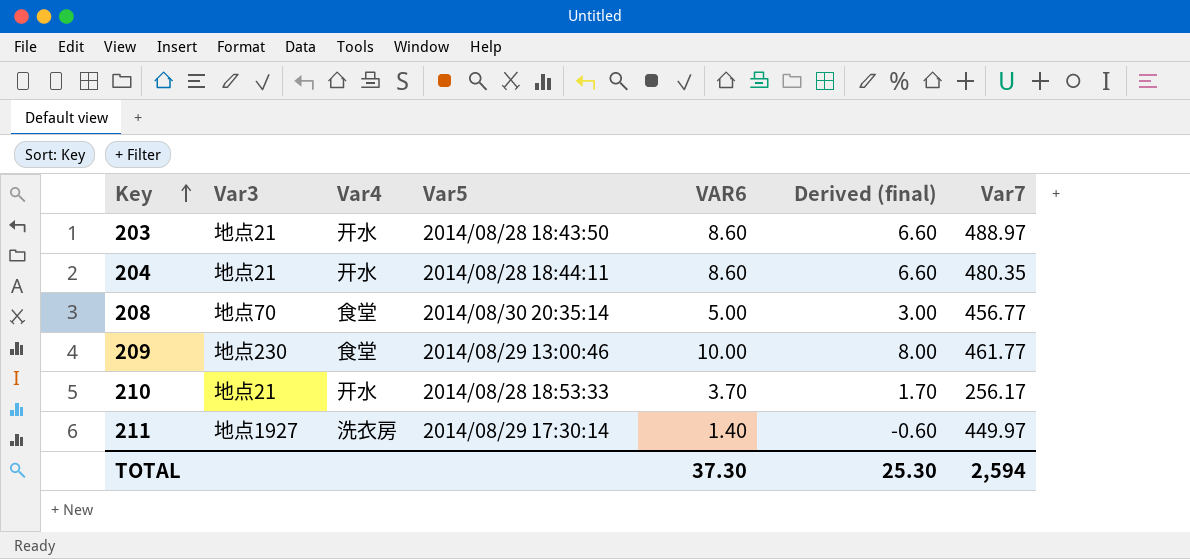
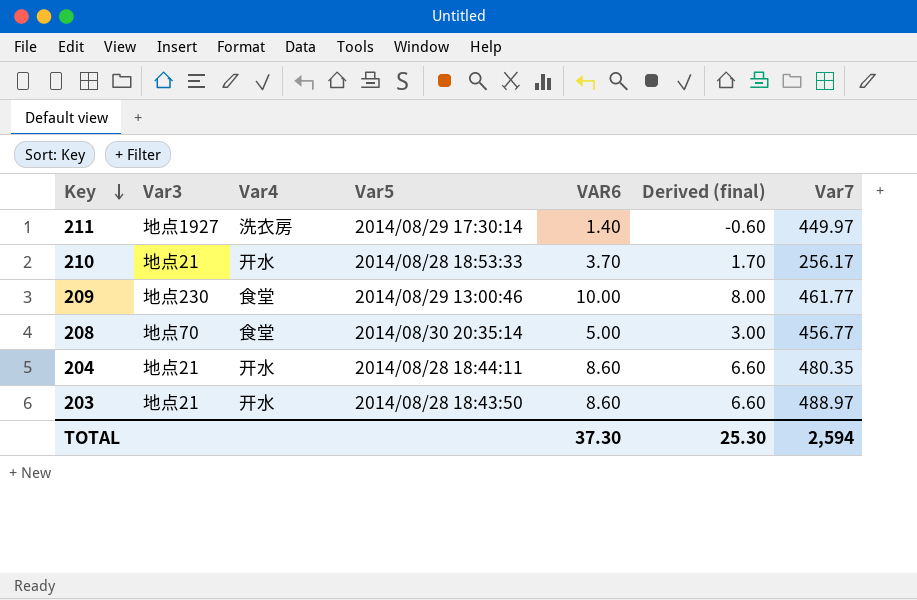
row order: Key ascending -> Key descending

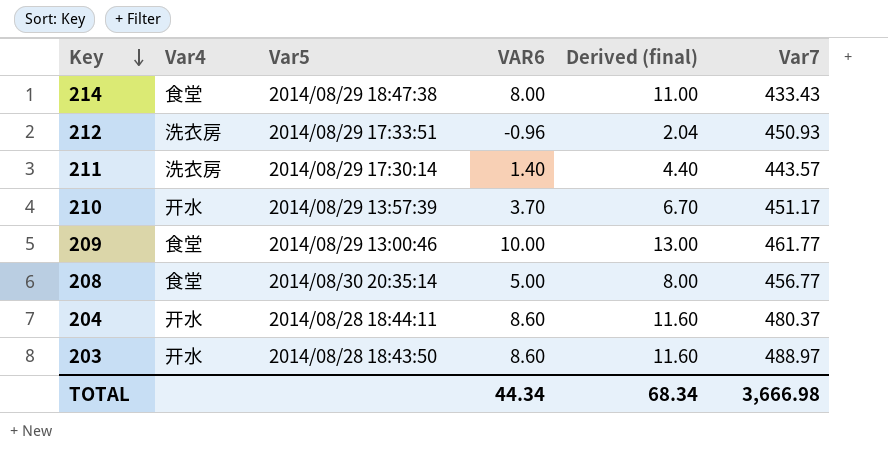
column Var3 | position: 2 -> none
column Derived (final) | formula: [VAR6] - 2 -> [VAR6] + 3
row 214: none -> 食堂 | 2014/08/29 18:47:38 | 8.00 | 11.00 | 433.43
row 212: none -> 洗衣房 | 2014/08/29 17:33:51 | -0.96 | 2.04 | 450.93
211 | Var7: 449.97 -> 443.57
210 | Var5: 2014/08/28 18:53:33 -> 2014/08/29 13:57:39
210 | Var7: 256.17 -> 451.17
204 | Var7: 480.35 -> 480.37
TOTAL | VAR6: 37.30 -> 44.34
TOTAL | Derived (final): 25.30 -> 68.34
TOTAL | Var7: 2,594 -> 3,666.98

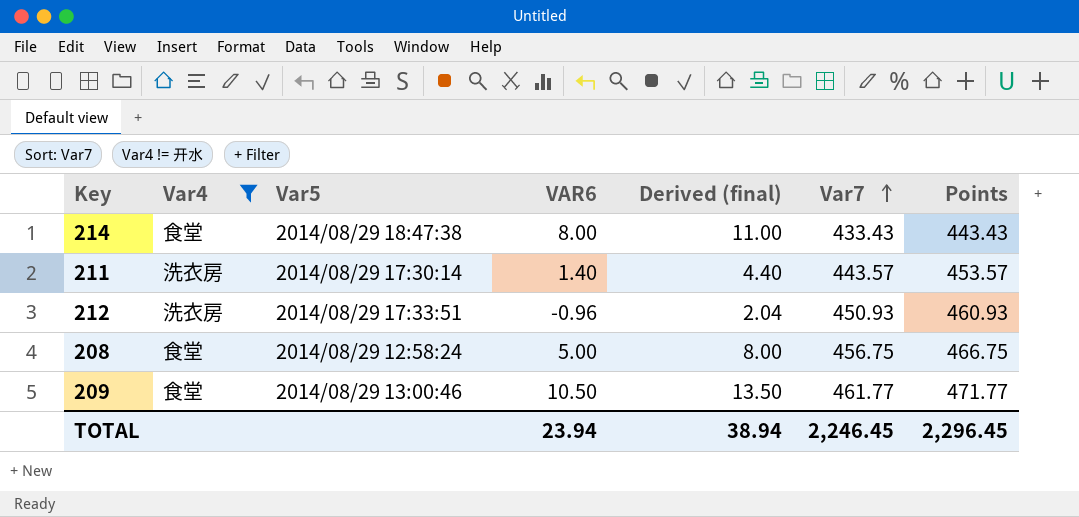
filter: none -> Var4 != 开水
row order: Key descending -> Var7 ascending
column Points | formula: none -> [Var7] + 10
208 | Var5: 2014/08/30 20:35:14 -> 2014/08/29 12:58:24
208 | Var7: 456.77 -> 456.75
209 | VAR6: 10.00 -> 10.50
209 | Derived (final): 13.00 -> 13.50
TOTAL | VAR6: 44.34 -> 23.94
TOTAL | Derived (final): 68.34 -> 38.94
TOTAL | Var7: 3,666.98 -> 2,246.45

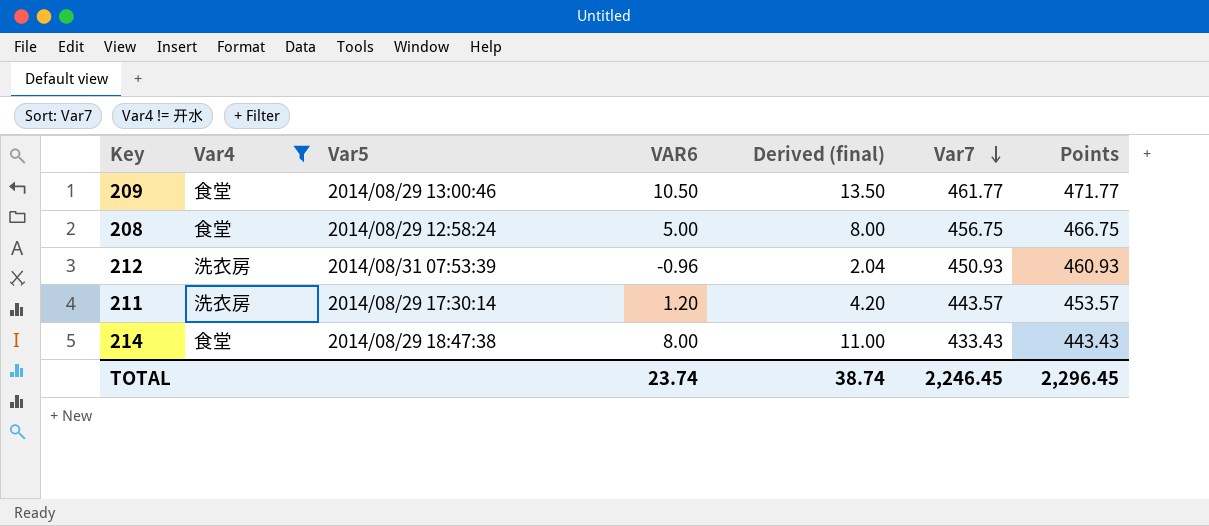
row order: Var7 ascending -> Var7 descending
212 | Var5: 2014/08/29 17:33:51 -> 2014/08/31 07:53:39
211 | VAR6: 1.40 -> 1.20
211 | Derived (final): 4.40 -> 4.20
TOTAL | VAR6: 23.94 -> 23.74
TOTAL | Derived (final): 38.94 -> 38.74

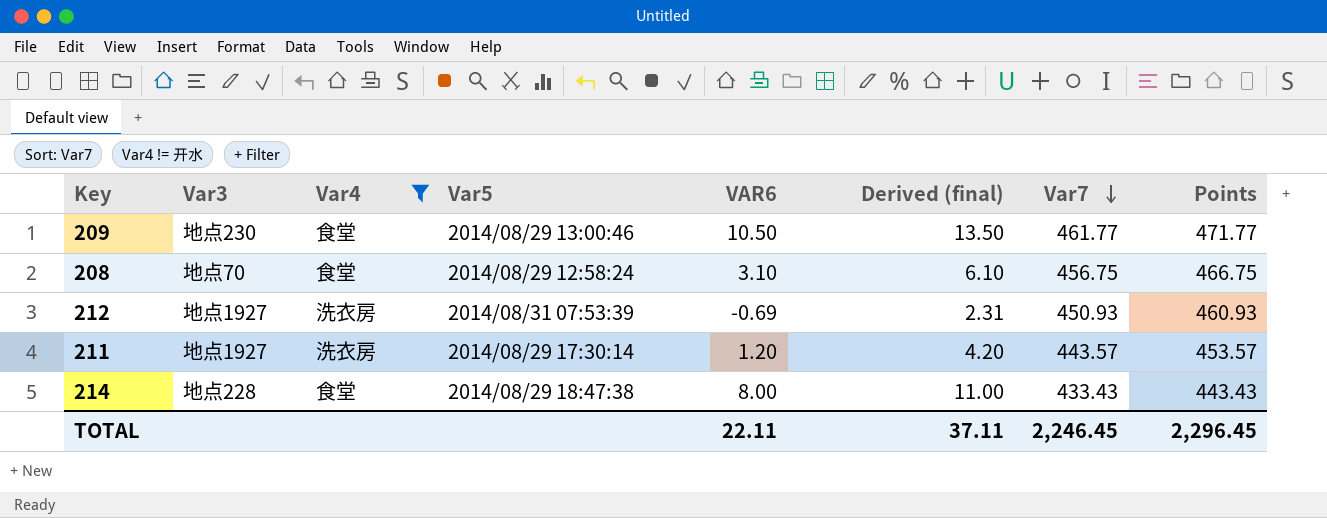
column Var3 | position: none -> 2
208 | VAR6: 5.00 -> 3.10
208 | Derived (final): 8.00 -> 6.10
212 | VAR6: -0.96 -> -0.69
212 | Derived (final): 2.04 -> 2.31
TOTAL | VAR6: 23.74 -> 22.11
TOTAL | Derived (final): 38.74 -> 37.11

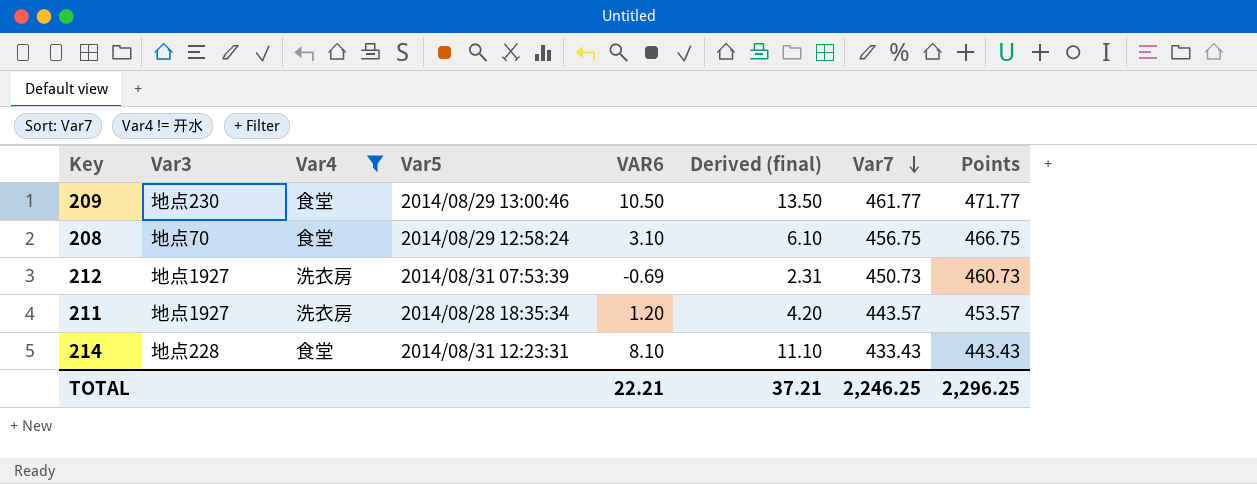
212 | Var7: 450.93 -> 450.73
212 | Points: 460.93 -> 460.73
211 | Var5: 2014/08/29 17:30:14 -> 2014/08/28 18:35:34
214 | Var5: 2014/08/29 18:47:38 -> 2014/08/31 12:23:31
214 | VAR6: 8.00 -> 8.10
214 | Derived (final): 11.00 -> 11.10
TOTAL | VAR6: 22.11 -> 22.21
TOTAL | Derived (final): 37.11 -> 37.21
TOTAL | Var7: 2,246.45 -> 2,246.25
TOTAL | Points: 2,296.45 -> 2,296.25

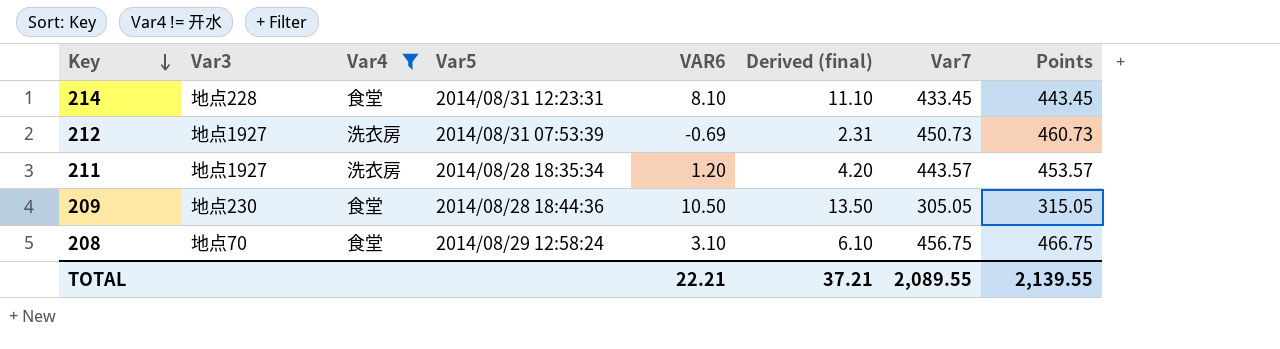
row order: Var7 descending -> Key descending
214 | Var7: 433.43 -> 433.45
214 | Points: 443.43 -> 443.45
209 | Var5: 2014/08/29 13:00:46 -> 2014/08/28 18:44:36
209 | Var7: 461.77 -> 305.05
209 | Points: 471.77 -> 315.05
TOTAL | Var7: 2,246.25 -> 2,089.55
TOTAL | Points: 2,296.25 -> 2,139.55

